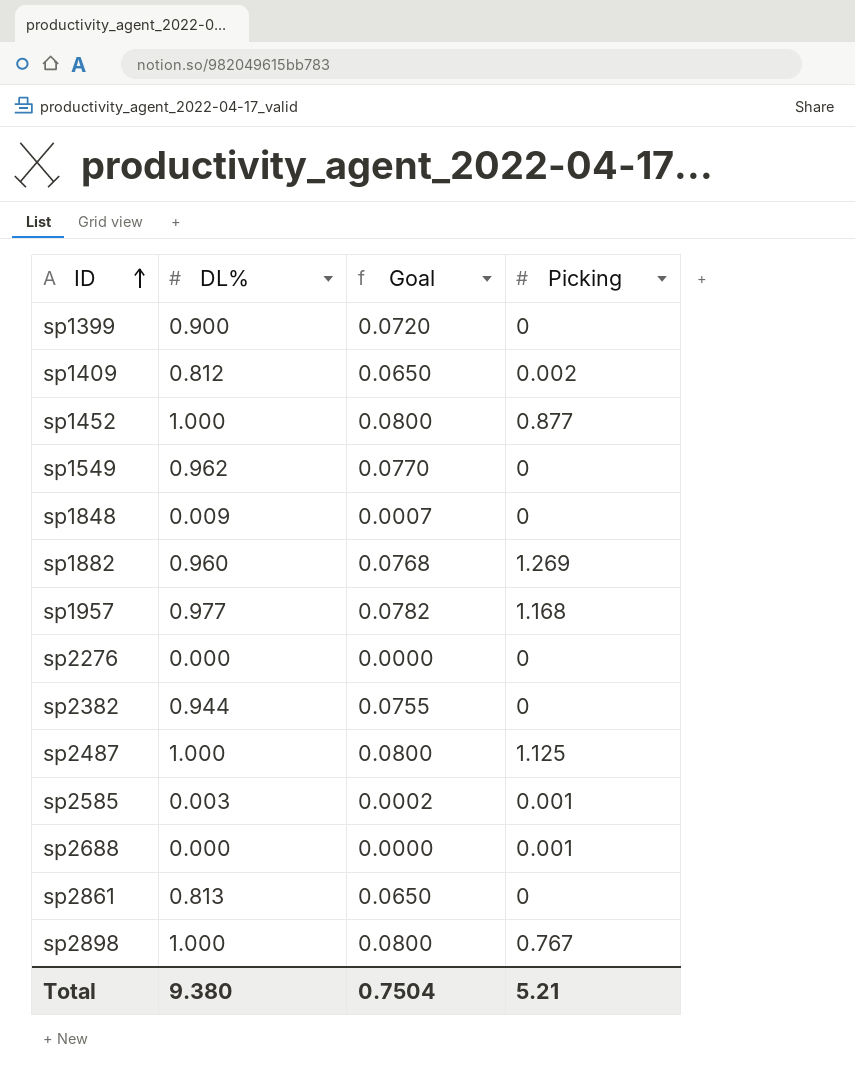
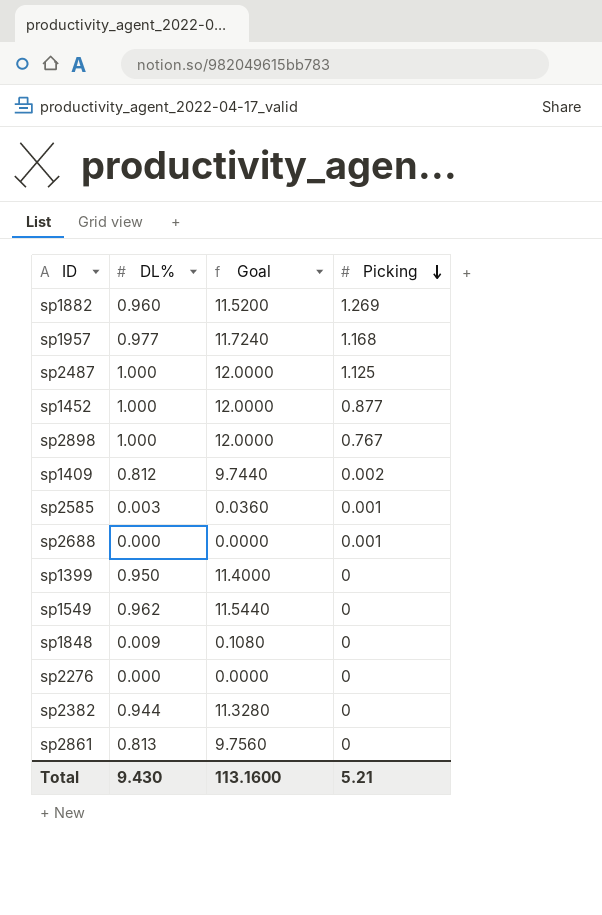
row order: ID ascending -> Picking descending
column Goal | formula: [DL%] * 0.08 -> [DL%] * 12
sp1399 | DL%: 0.900 -> 0.950
Total | DL%: 9.380 -> 9.430
Total | Goal: 0.7504 -> 113.1600

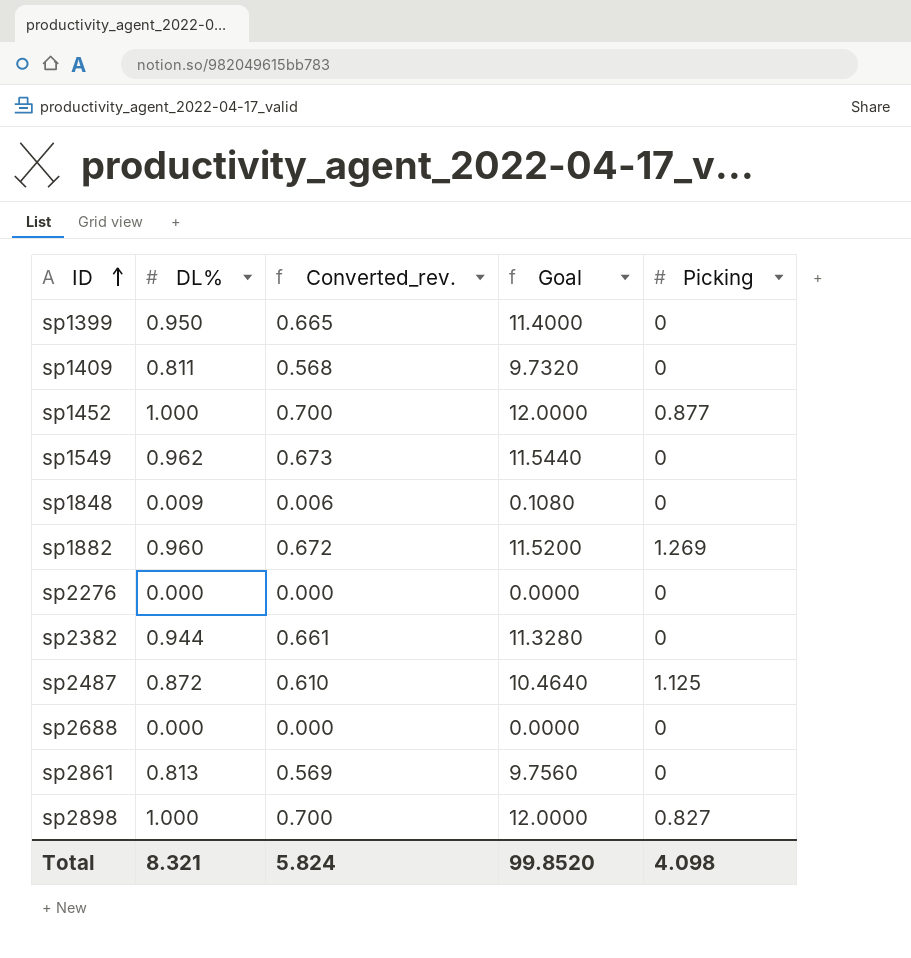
row order: Picking descending -> ID ascending
column Converted_rev. | formula: none -> [DL%] * 0.7
row sp1957: 0.977 | 11.7240 | 1.168 -> none
row sp2585: 0.003 | 0.0360 | 0.001 -> none
sp1409 | DL%: 0.812 -> 0.811
sp1409 | Goal: 9.7440 -> 9.7320
sp1409 | Picking: 0.002 -> 0
sp2487 | DL%: 1.000 -> 0.872
sp2487 | Goal: 12.0000 -> 10.4640
sp2688 | Picking: 0.001 -> 0
sp2898 | Picking: 0.767 -> 0.827
Total | DL%: 9.430 -> 8.321
Total | Goal: 113.1600 -> 99.8520
Total | Picking: 5.21 -> 4.098

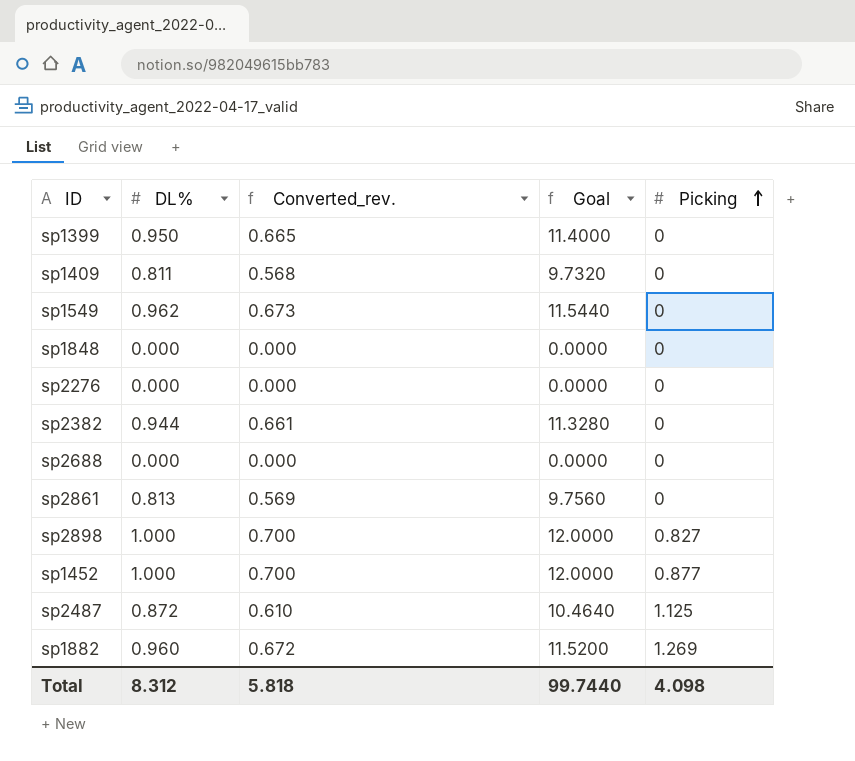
row order: ID ascending -> Picking ascending
sp1848 | DL%: 0.009 -> 0.000
sp1848 | Converted_rev.: 0.006 -> 0.000
sp1848 | Goal: 0.1080 -> 0.0000
Total | DL%: 8.321 -> 8.312
Total | Converted_rev.: 5.824 -> 5.818
Total | Goal: 99.8520 -> 99.7440

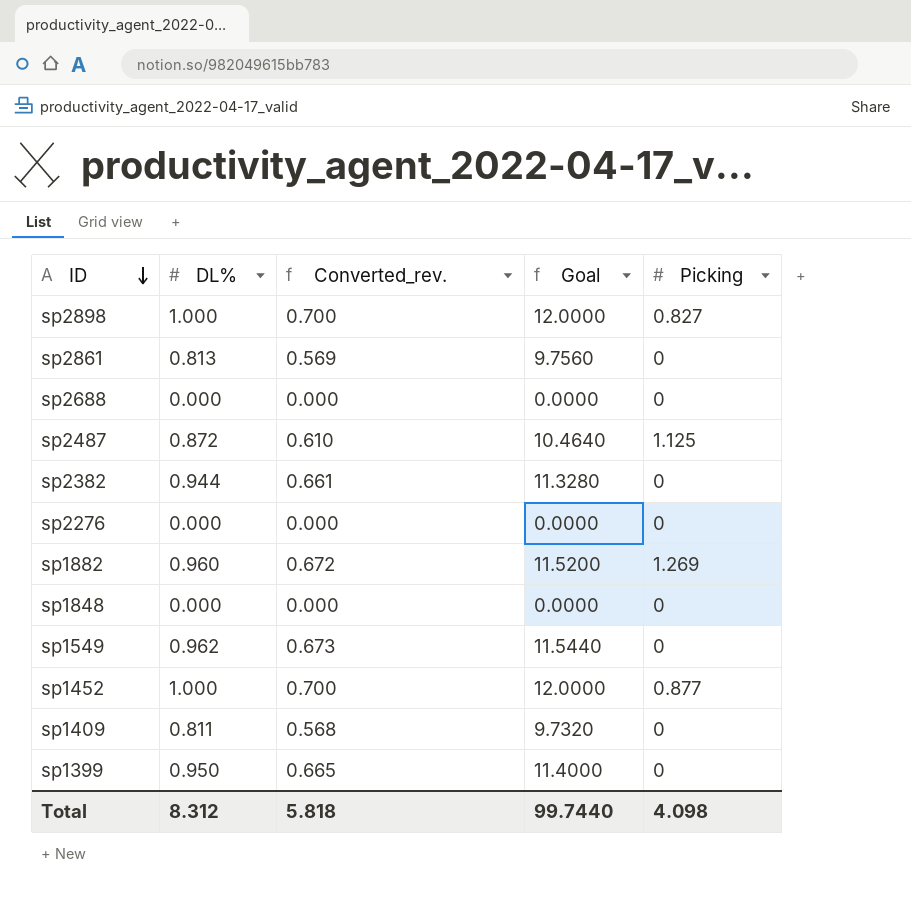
row order: Picking ascending -> ID descending

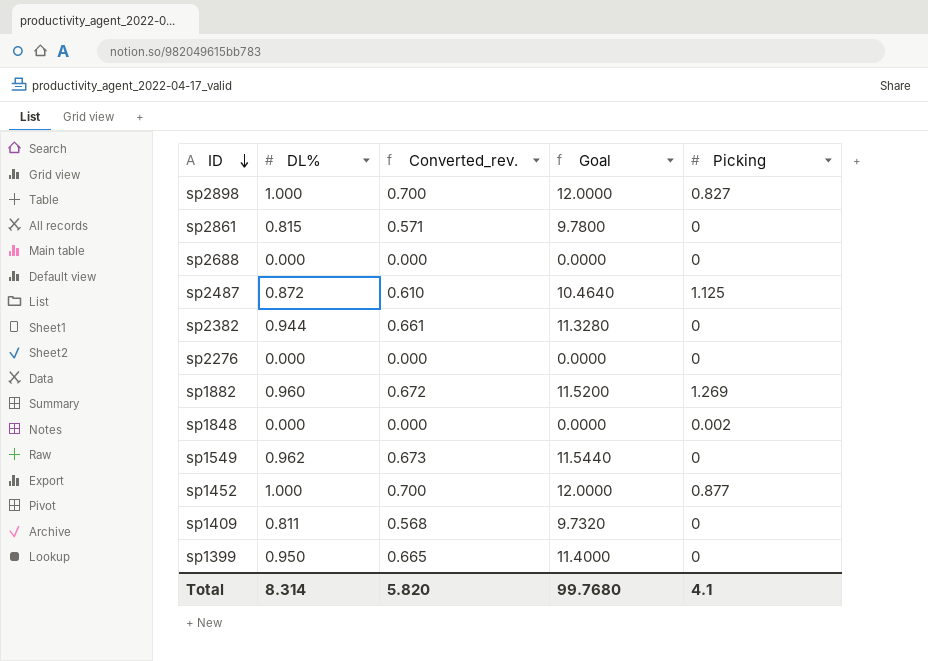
sp2861 | DL%: 0.813 -> 0.815
sp2861 | Converted_rev.: 0.569 -> 0.571
sp2861 | Goal: 9.7560 -> 9.7800
sp1848 | Picking: 0 -> 0.002
Total | DL%: 8.312 -> 8.314
Total | Converted_rev.: 5.818 -> 5.820
Total | Goal: 99.7440 -> 99.7680
Total | Picking: 4.098 -> 4.1

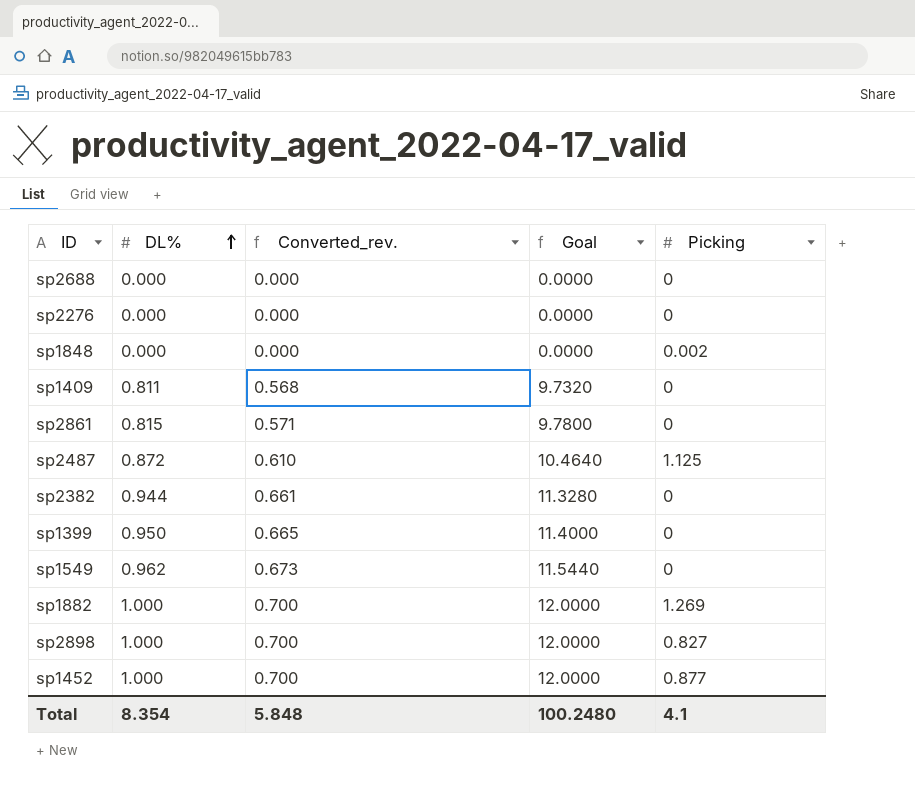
row order: ID descending -> DL% ascending
sp1882 | DL%: 0.960 -> 1.000
sp1882 | Converted_rev.: 0.672 -> 0.700
sp1882 | Goal: 11.5200 -> 12.0000
Total | DL%: 8.314 -> 8.354
Total | Converted_rev.: 5.820 -> 5.848
Total | Goal: 99.7680 -> 100.2480

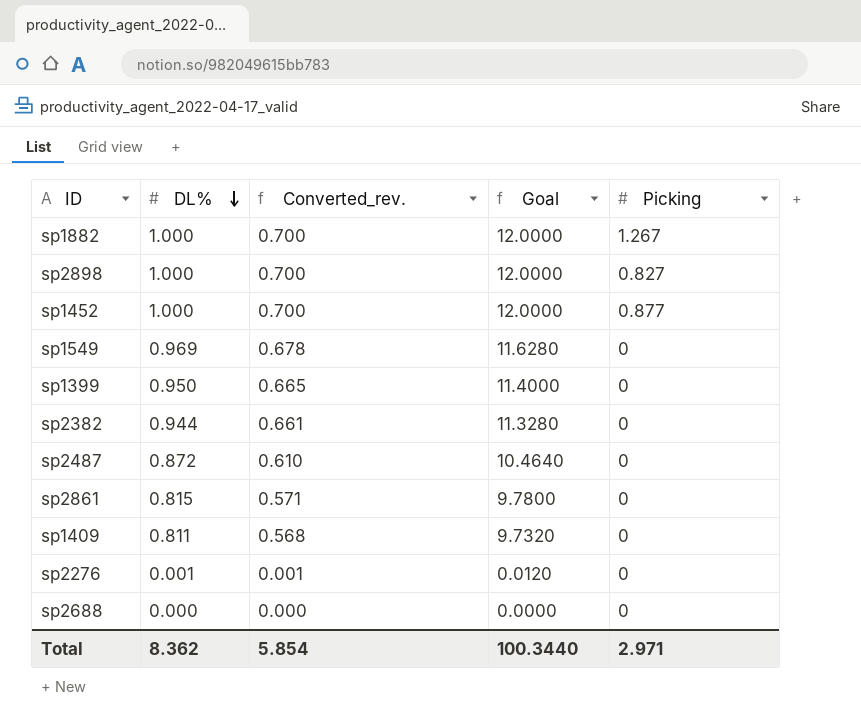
row order: DL% ascending -> DL% descending
row sp1848: 0.000 | 0.000 | 0.0000 | 0.002 -> none
sp1882 | Picking: 1.269 -> 1.267
sp1549 | DL%: 0.962 -> 0.969
sp1549 | Converted_rev.: 0.673 -> 0.678
sp1549 | Goal: 11.5440 -> 11.6280
sp2487 | Picking: 1.125 -> 0
sp2276 | DL%: 0.000 -> 0.001
sp2276 | Converted_rev.: 0.000 -> 0.001
sp2276 | Goal: 0.0000 -> 0.0120
Total | DL%: 8.354 -> 8.362
Total | Converted_rev.: 5.848 -> 5.854
Total | Goal: 100.2480 -> 100.3440
Total | Picking: 4.1 -> 2.971

